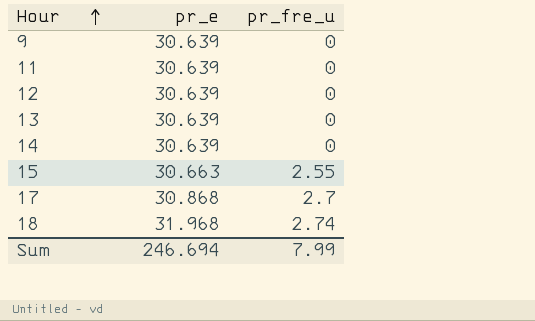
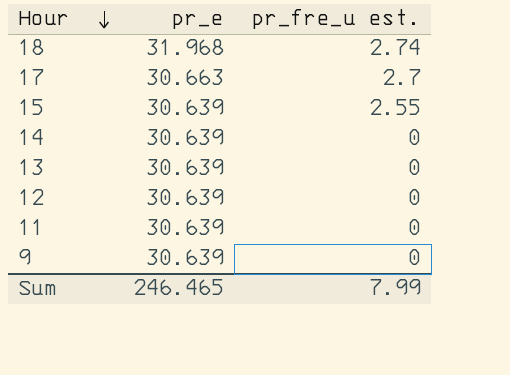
row order: Hour ascending -> Hour descending
column name: pr_fre_u -> pr_fre_u est.
17 | pr_e: 30.868 -> 30.663
15 | pr_e: 30.663 -> 30.639
Sum | pr_e: 246.694 -> 246.465

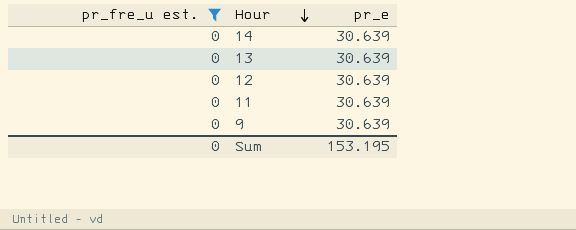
filter: none -> pr_fre_u est. = 0
column pr_fre_u est. | position: 3 -> 1
Sum | pr_fre_u est.: 7.99 -> 0
Sum | pr_e: 246.465 -> 153.195

